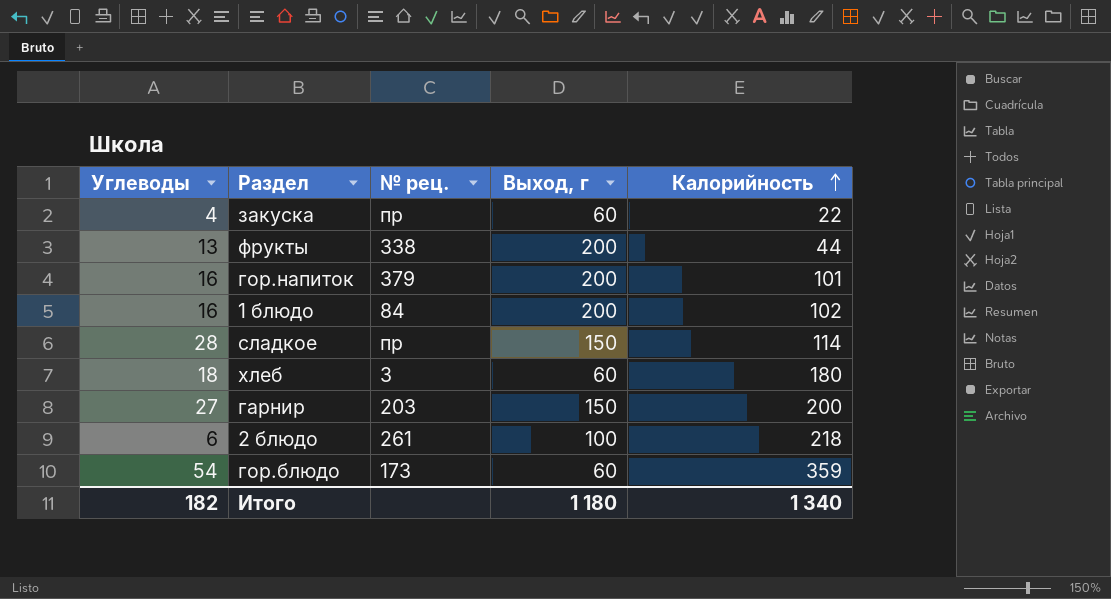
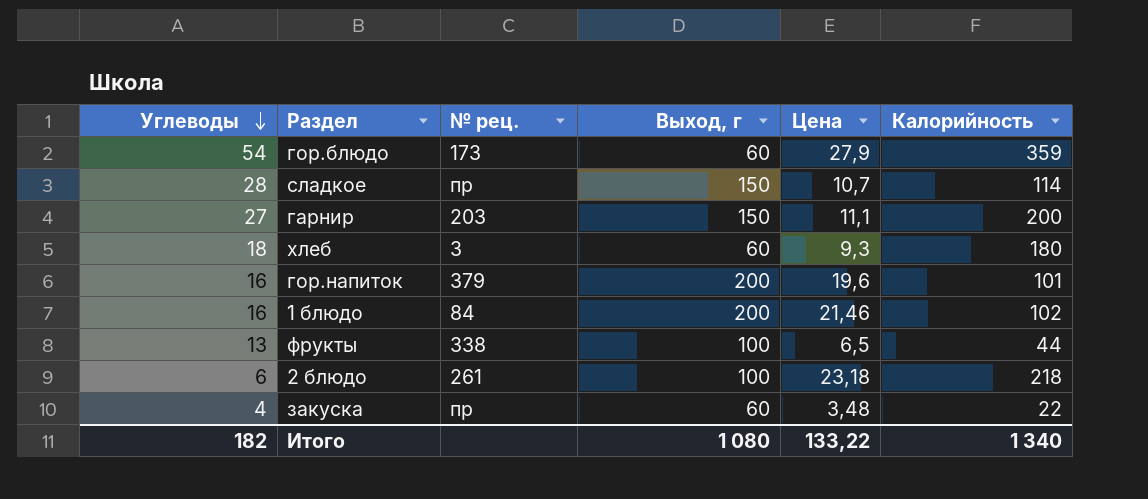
row order: Калорийность ascending -> Углеводы descending
column Цена | position: none -> 5
фрукты | Выход, г: 200 -> 100
Итого | Выход, г: 1 180 -> 1 080

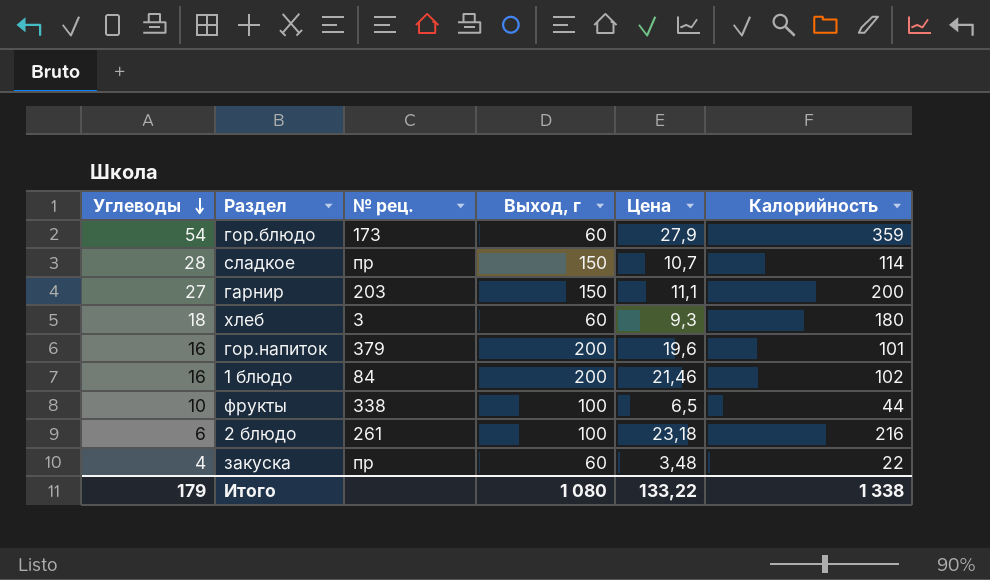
фрукты | Углеводы: 13 -> 10
2 блюдо | Калорийность: 218 -> 216
Итого | Углеводы: 182 -> 179
Итого | Калорийность: 1 340 -> 1 338

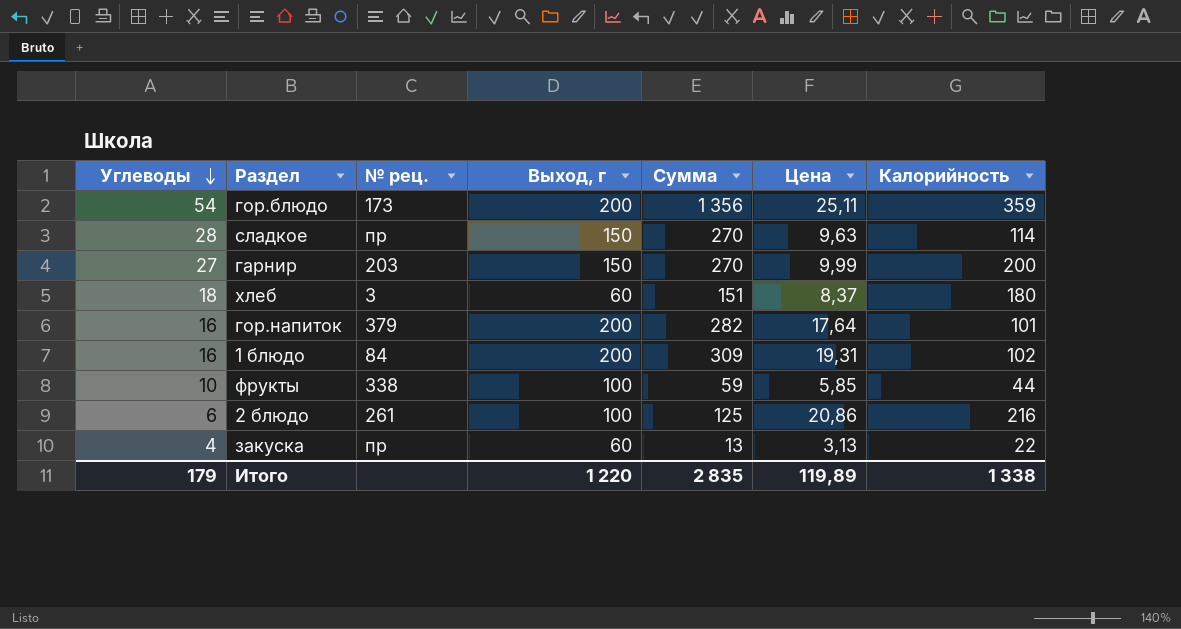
column Сумма | formula: none -> [Углеводы] * [Цена]
гор.блюдо | Выход, г: 60 -> 200
гор.блюдо | Цена: 27,9 -> 25,11
сладкое | Цена: 10,7 -> 9,63
гарнир | Цена: 11,1 -> 9,99
хлеб | Цена: 9,3 -> 8,37
гор.напиток | Цена: 19,6 -> 17,64
1 блюдо | Цена: 21,46 -> 19,31
фрукты | Цена: 6,5 -> 5,85
2 блюдо | Цена: 23,18 -> 20,86
закуска | Цена: 3,48 -> 3,13
Итого | Выход, г: 1 080 -> 1 220
Итого | Цена: 133,22 -> 119,89

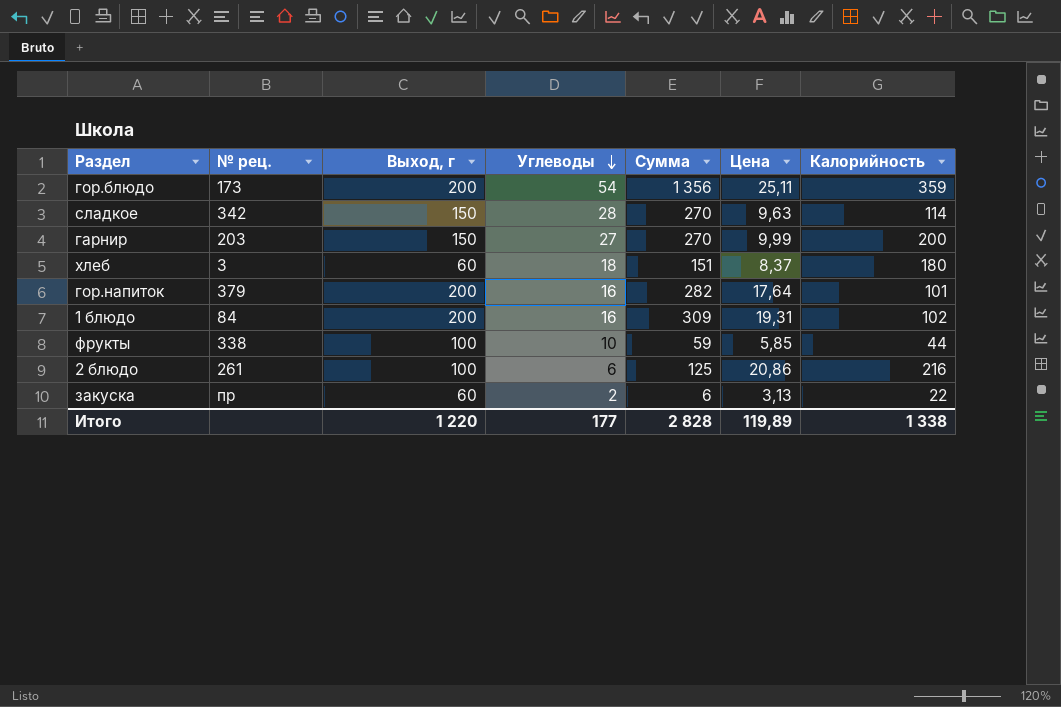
column Углеводы | position: 1 -> 4
сладкое | № рец.: пр -> 342
закуска | Углеводы: 4 -> 2
закуска | Сумма: 13 -> 6
Итого | Углеводы: 179 -> 177
Итого | Сумма: 2 835 -> 2 828

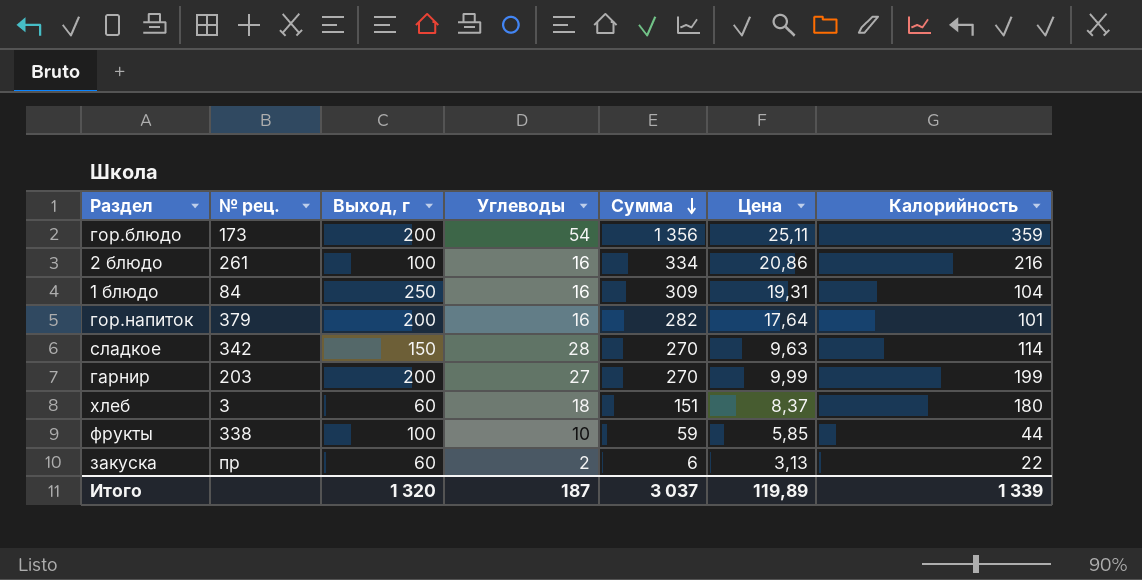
row order: Углеводы descending -> Сумма descending
2 блюдо | Углеводы: 6 -> 16
2 блюдо | Сумма: 125 -> 334
1 блюдо | Выход, г: 200 -> 250
1 блюдо | Калорийность: 102 -> 104
гарнир | Выход, г: 150 -> 200
гарнир | Калорийность: 200 -> 199
Итого | Выход, г: 1 220 -> 1 320
Итого | Углеводы: 177 -> 187
Итого | Сумма: 2 828 -> 3 037
Итого | Калорийность: 1 338 -> 1 339

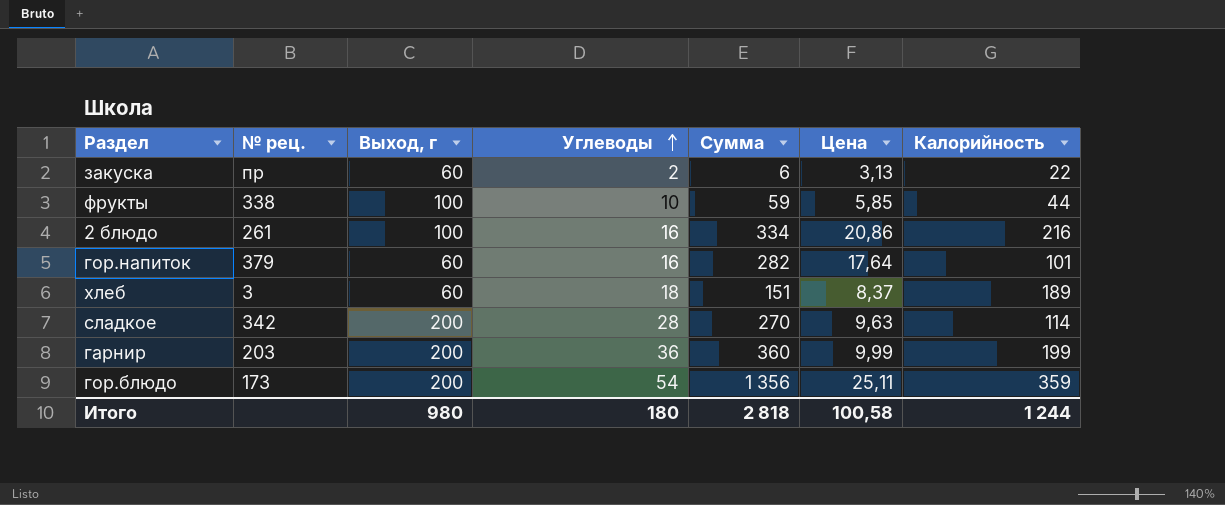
row order: Сумма descending -> Углеводы ascending
row 1 блюдо: 84 | 250 | 16 | 309 | 19,31 | 104 -> none
гор.напиток | Выход, г: 200 -> 60
хлеб | Калорийность: 180 -> 189
сладкое | Выход, г: 150 -> 200
гарнир | Углеводы: 27 -> 36
гарнир | Сумма: 270 -> 360
Итого | Выход, г: 1 320 -> 980
Итого | Углеводы: 187 -> 180
Итого | Сумма: 3 037 -> 2 818
Итого | Цена: 119,89 -> 100,58
Итого | Калорийность: 1 339 -> 1 244

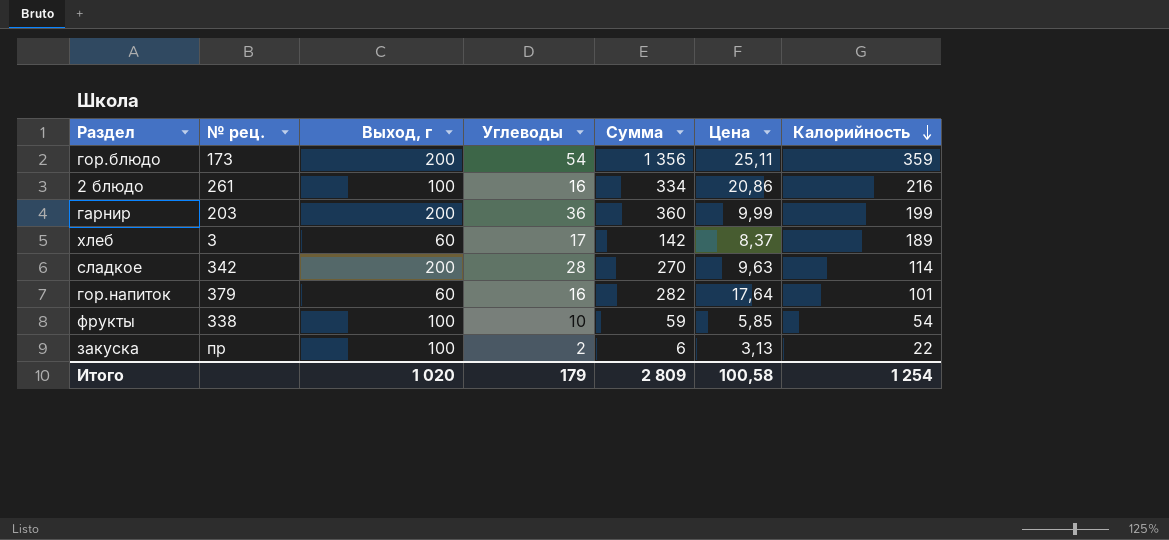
row order: Углеводы ascending -> Калорийность descending
хлеб | Углеводы: 18 -> 17
хлеб | Сумма: 151 -> 142
фрукты | Калорийность: 44 -> 54
закуска | Выход, г: 60 -> 100
Итого | Выход, г: 980 -> 1 020
Итого | Углеводы: 180 -> 179
Итого | Сумма: 2 818 -> 2 809
Итого | Калорийность: 1 244 -> 1 254

